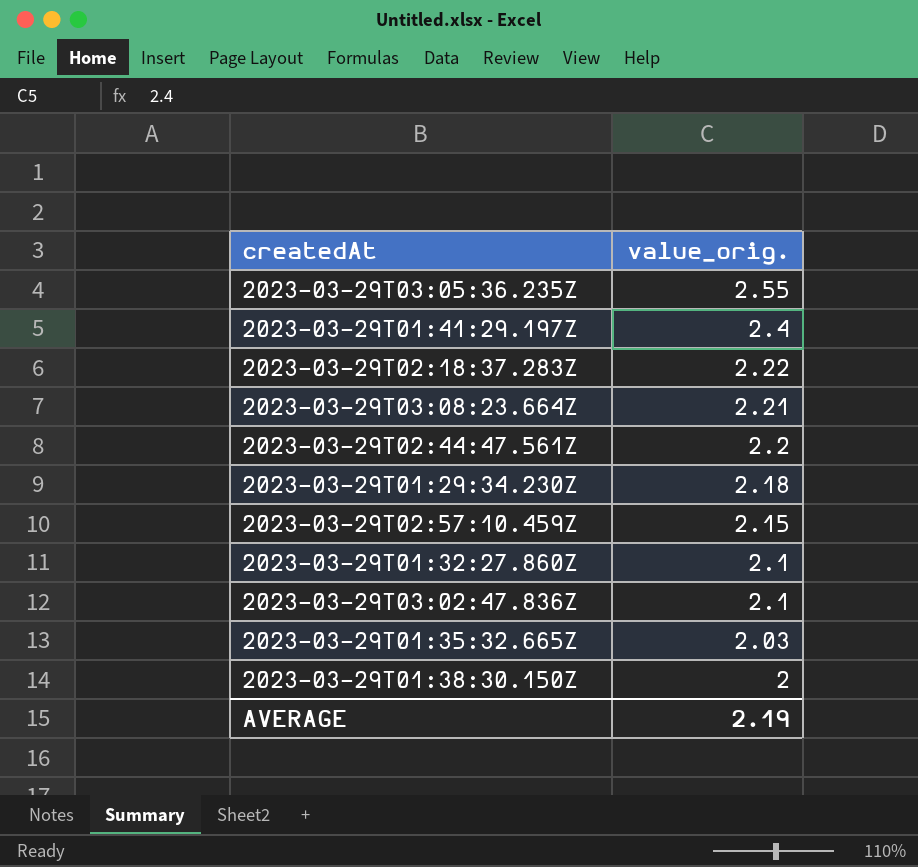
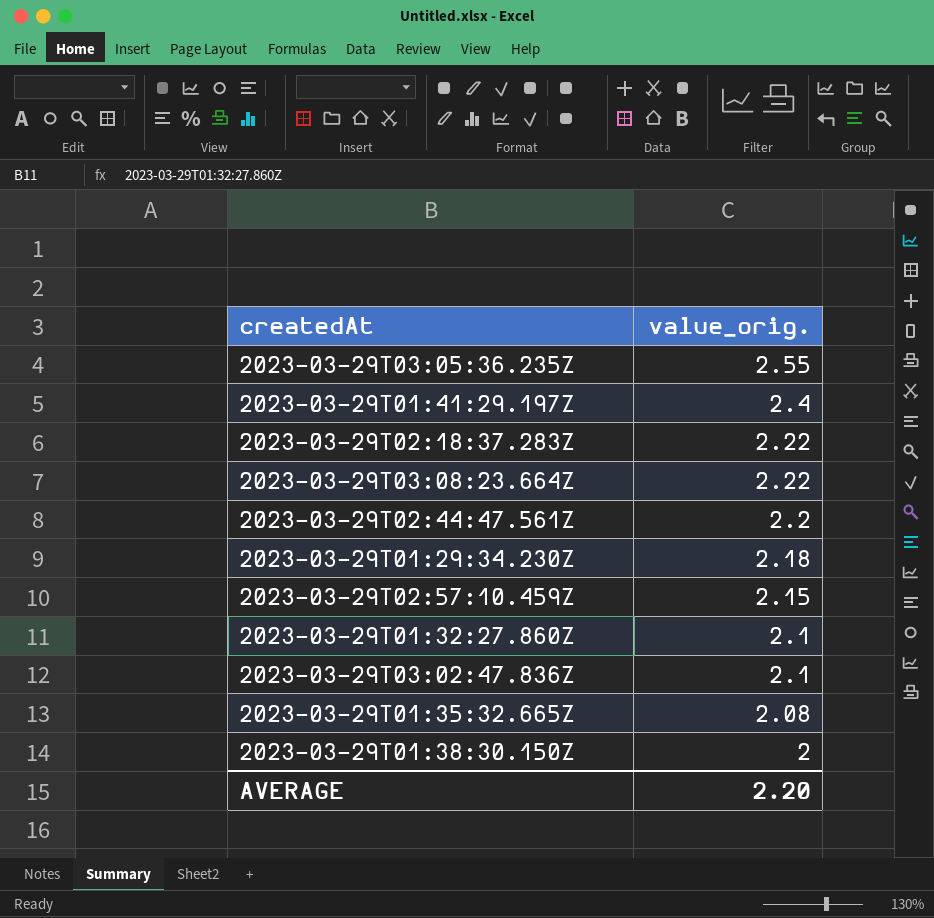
2023-03-29T03:08:23.664Z | value_orig.: 2.21 -> 2.22
2023-03-29T01:35:32.665Z | value_orig.: 2.03 -> 2.08
AVERAGE | value_orig.: 2.19 -> 2.20

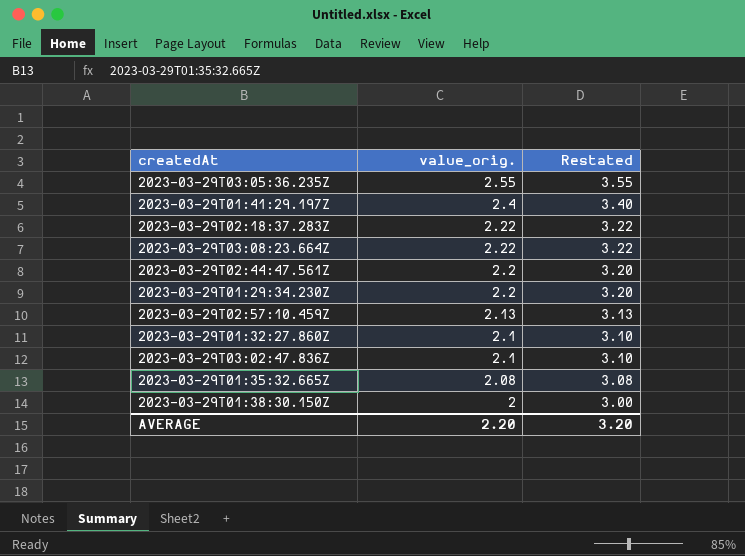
column Restated | formula: none -> [value_orig.] + 1
2023-03-29T01:29:34.230Z | value_orig.: 2.18 -> 2.2
2023-03-29T02:57:10.459Z | value_orig.: 2.15 -> 2.13

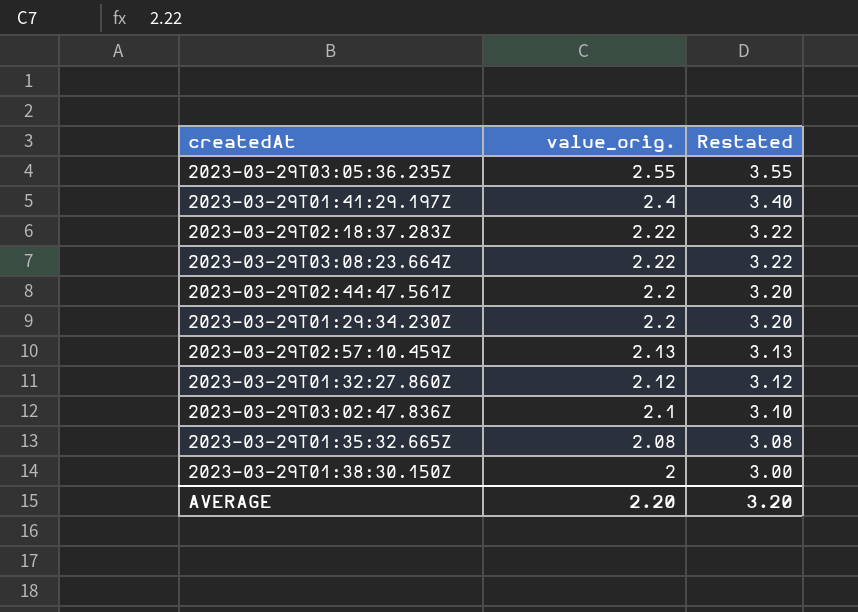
2023-03-29T01:32:27.860Z | value_orig.: 2.1 -> 2.12
2023-03-29T01:32:27.860Z | Restated: 3.10 -> 3.12

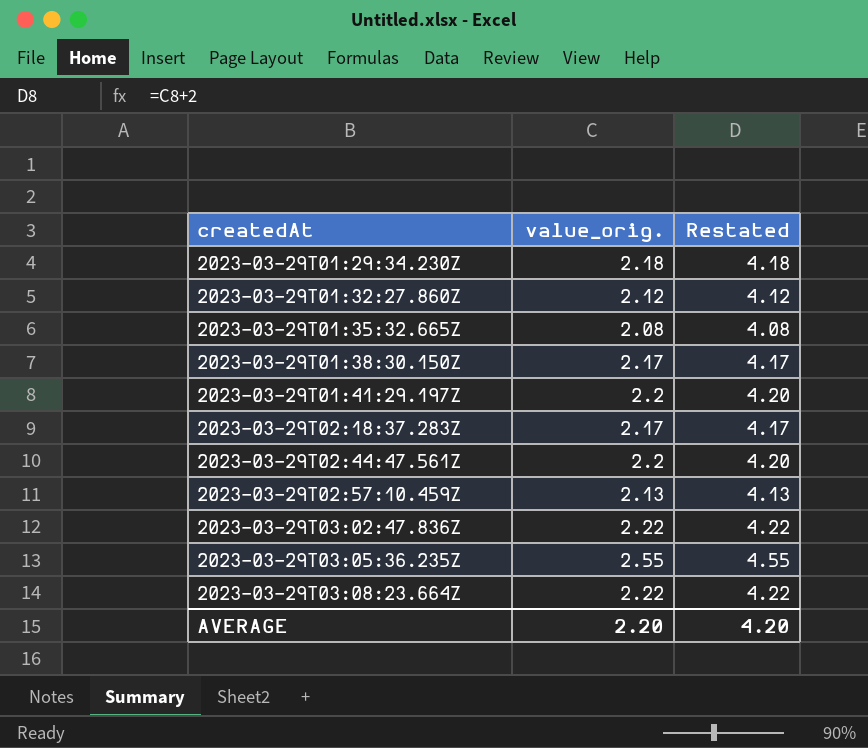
row order: value_orig. descending -> createdAt ascending
column Restated | formula: [value_orig.] + 1 -> [value_orig.] + 2
2023-03-29T01:29:34.230Z | value_orig.: 2.2 -> 2.18
2023-03-29T01:38:30.150Z | value_orig.: 2 -> 2.17
2023-03-29T01:41:29.197Z | value_orig.: 2.4 -> 2.2
2023-03-29T02:18:37.283Z | value_orig.: 2.22 -> 2.17
2023-03-29T03:02:47.836Z | value_orig.: 2.1 -> 2.22
AVERAGE | Restated: 3.20 -> 4.20

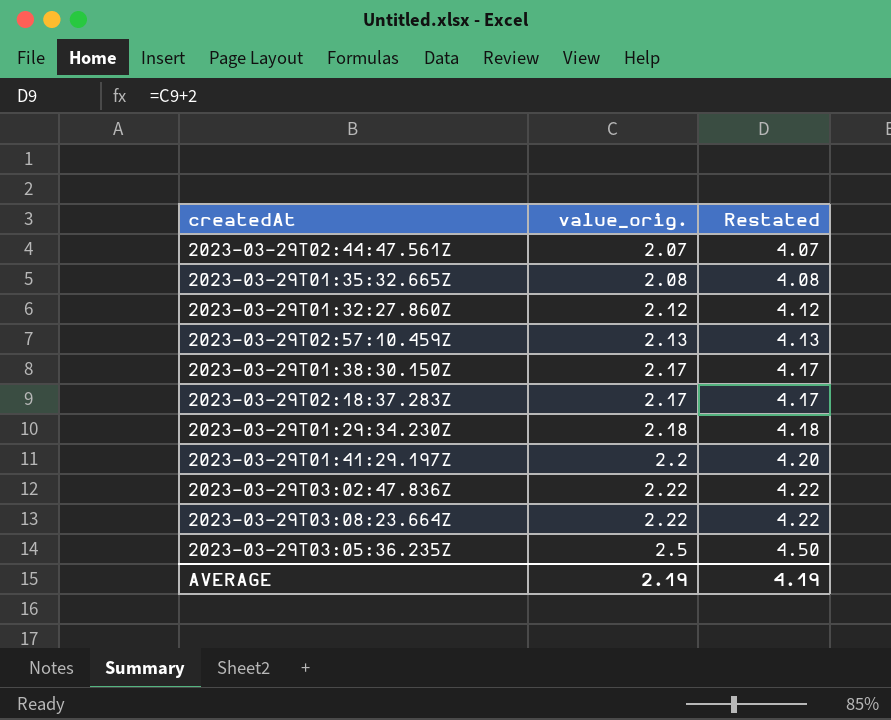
row order: createdAt ascending -> value_orig. ascending
2023-03-29T02:44:47.561Z | value_orig.: 2.2 -> 2.07
2023-03-29T02:44:47.561Z | Restated: 4.20 -> 4.07
2023-03-29T03:05:36.235Z | value_orig.: 2.55 -> 2.5
2023-03-29T03:05:36.235Z | Restated: 4.55 -> 4.50
AVERAGE | value_orig.: 2.20 -> 2.19
AVERAGE | Restated: 4.20 -> 4.19

